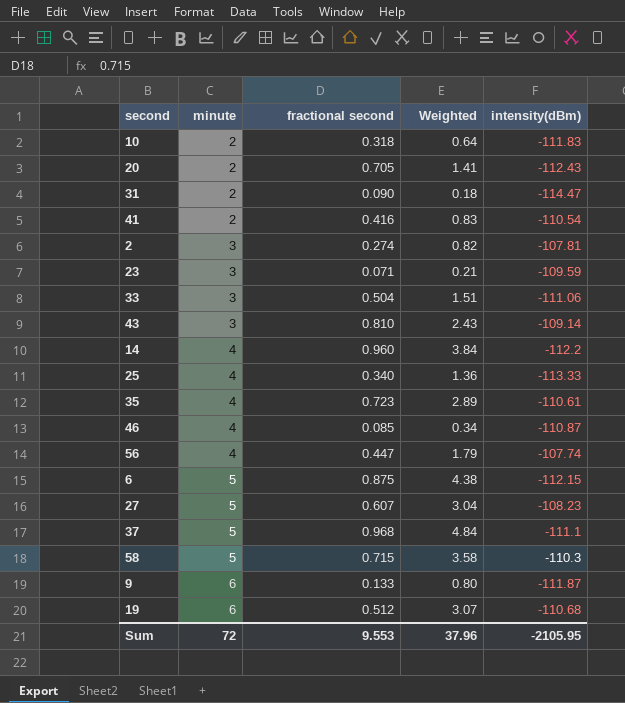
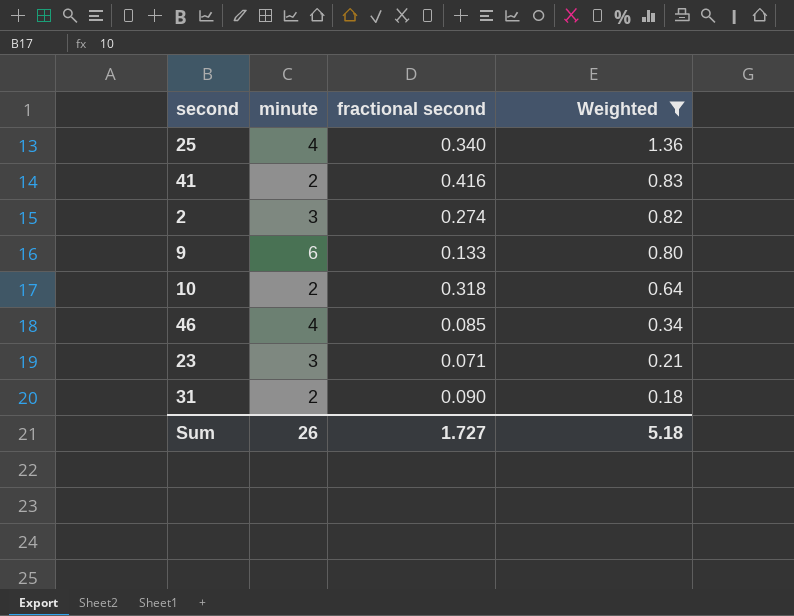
filter: none -> Weighted <= 1.36
row order: minute ascending -> Weighted descending
column intensity(dBm) | position: 5 -> none
Sum | minute: 72 -> 26
Sum | fractional second: 9.553 -> 1.727
Sum | Weighted: 37.96 -> 5.18

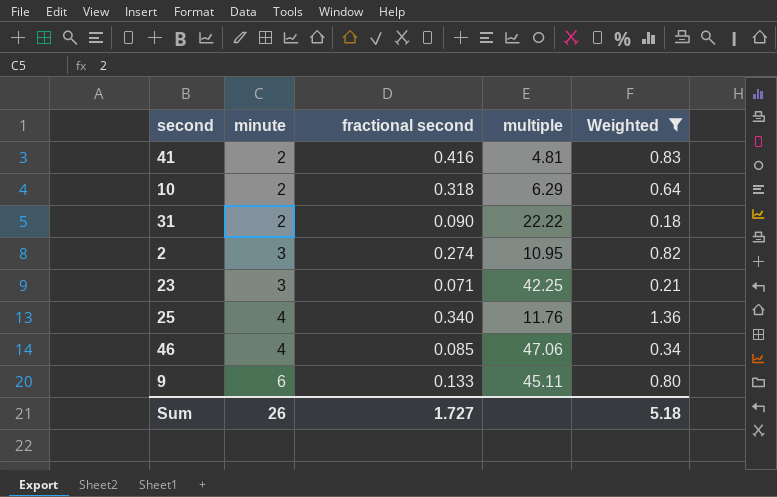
row order: Weighted descending -> minute ascending
column multiple | formula: none -> [minute] / [fractional second]

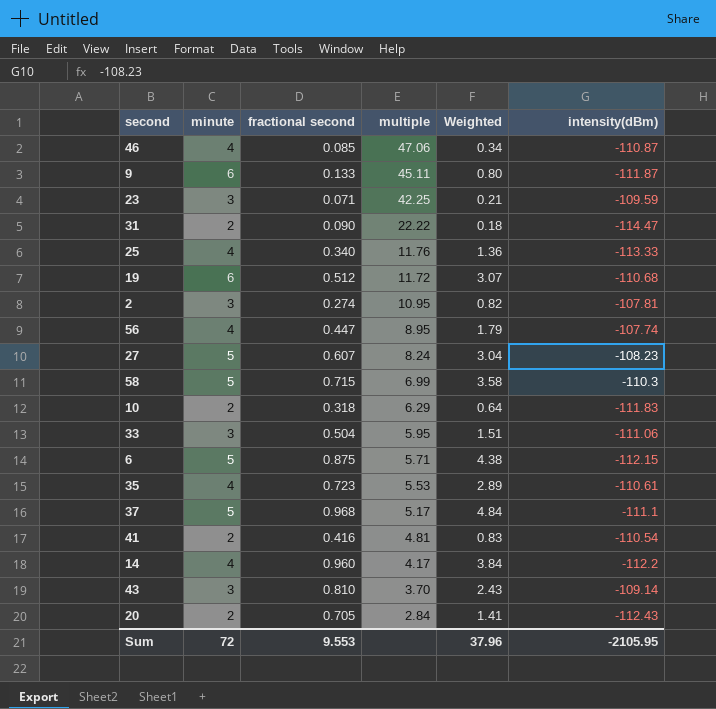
filter: Weighted <= 1.36 -> none
row order: minute ascending -> multiple descending
column intensity(dBm) | position: none -> 6
Sum | minute: 26 -> 72
Sum | fractional second: 1.727 -> 9.553
Sum | Weighted: 5.18 -> 37.96

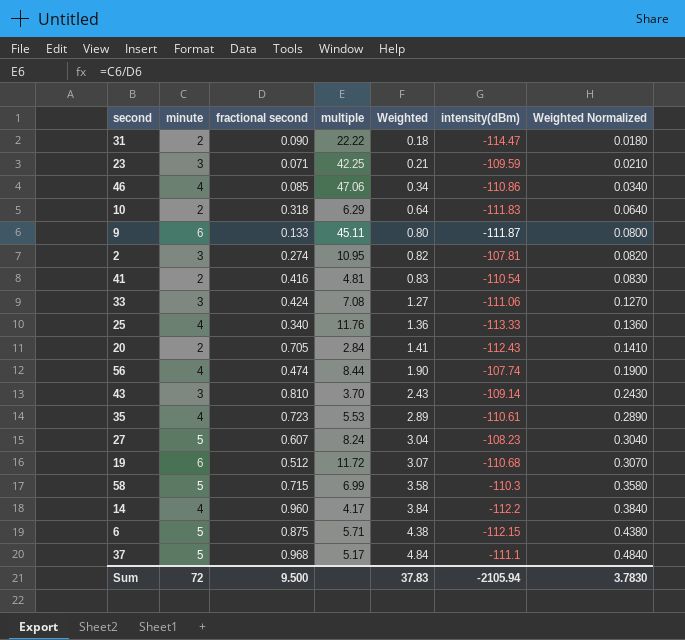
row order: multiple descending -> Weighted ascending
column Weighted Normalized | formula: none -> [Weighted] * 0.1
46 | intensity(dBm): -110.87 -> -110.86
33 | fractional second: 0.504 -> 0.424
33 | multiple: 5.95 -> 7.08
33 | Weighted: 1.51 -> 1.27
56 | fractional second: 0.447 -> 0.474
56 | multiple: 8.95 -> 8.44
56 | Weighted: 1.79 -> 1.90
Sum | fractional second: 9.553 -> 9.500
Sum | Weighted: 37.96 -> 37.83
Sum | intensity(dBm): -2105.95 -> -2105.94

